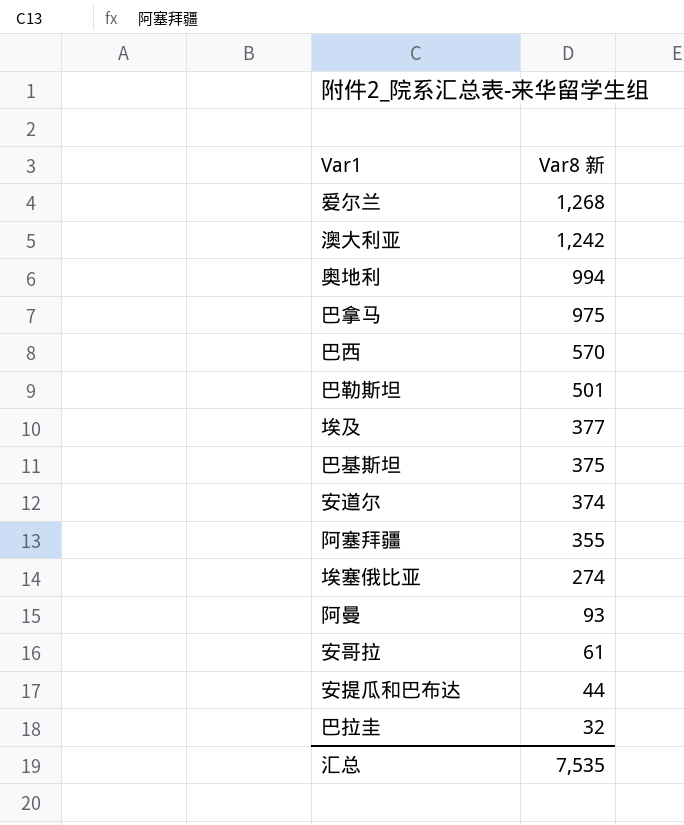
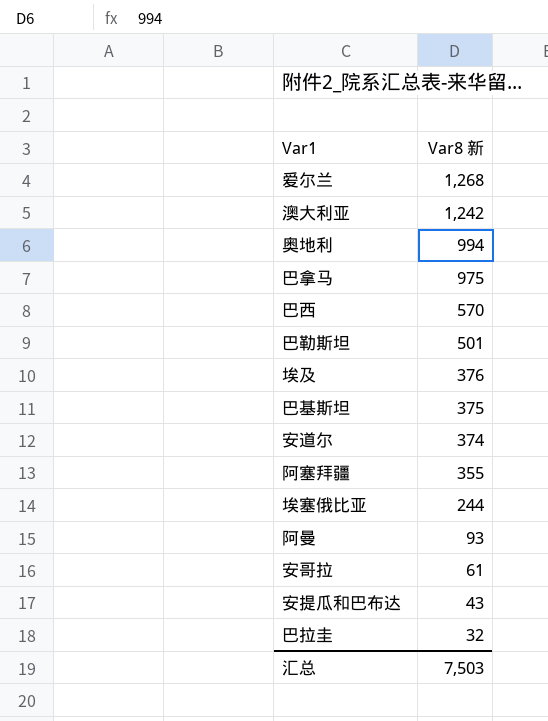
埃及 | Var8 新: 377 -> 376
埃塞俄比亚 | Var8 新: 274 -> 244
安提瓜和巴布达 | Var8 新: 44 -> 43
汇总 | Var8 新: 7,535 -> 7,503

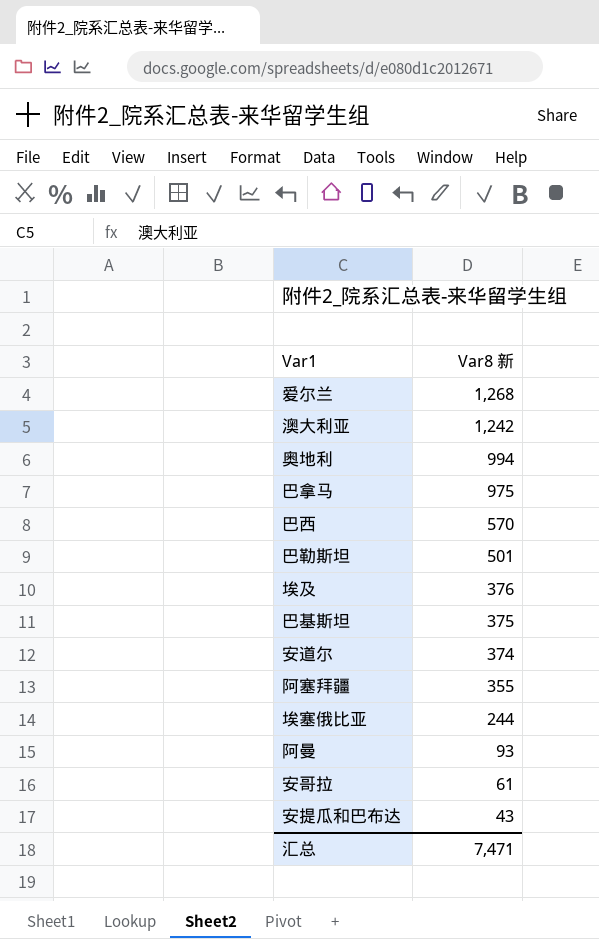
row 巴拉圭: 32 -> none
汇总 | Var8 新: 7,503 -> 7,471

